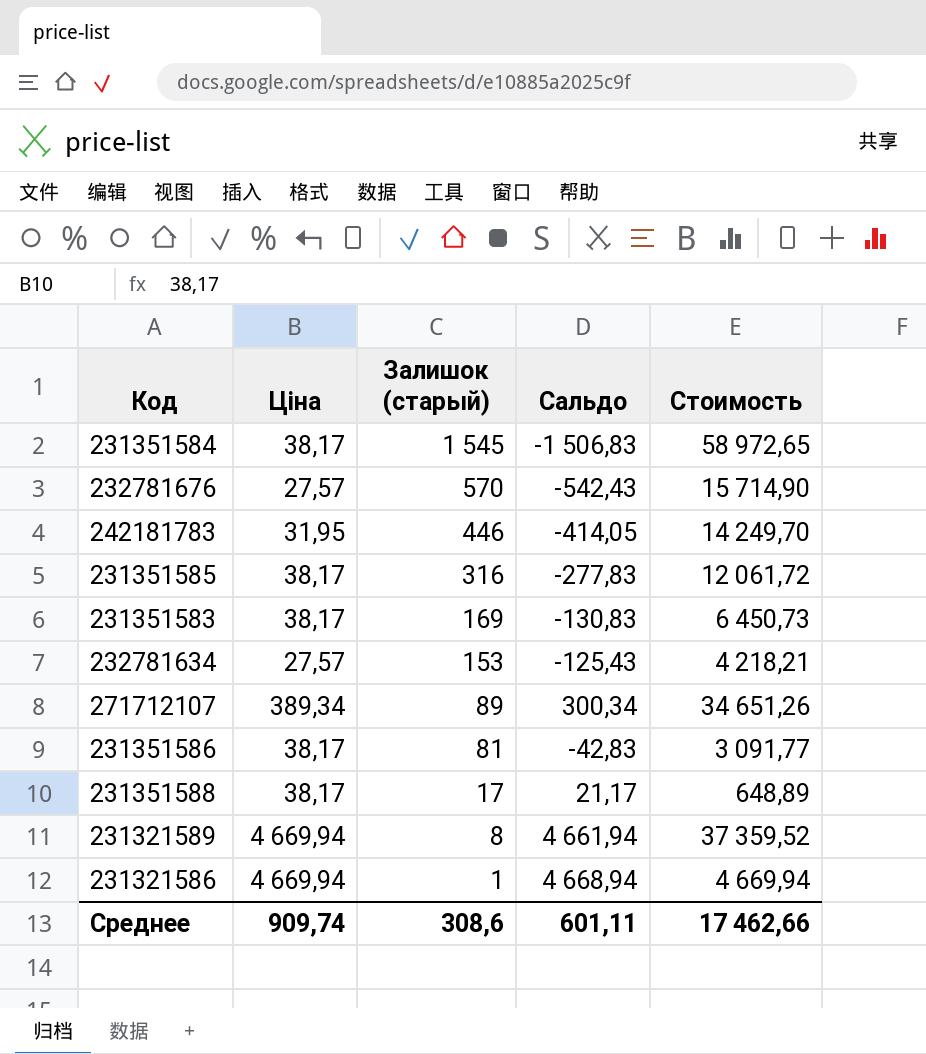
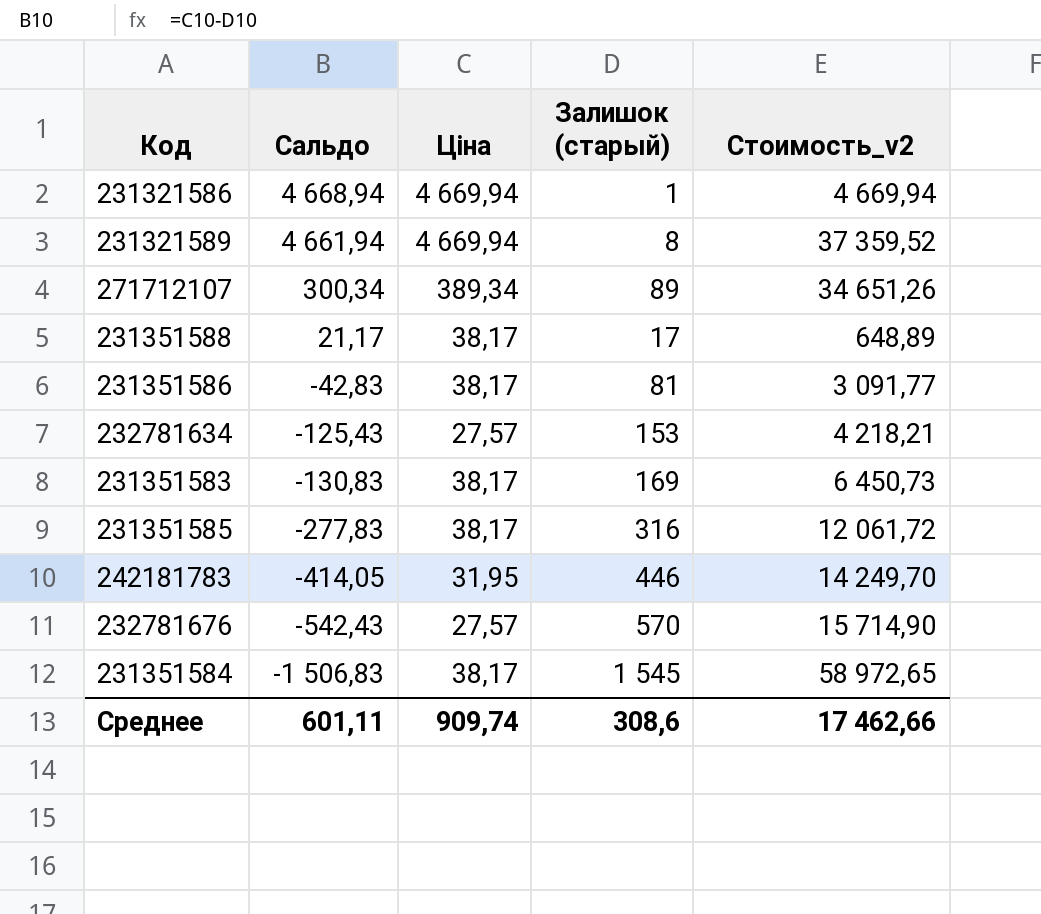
row order: Залишок (старый) descending -> Сальдо descending
column Сальдо | position: 4 -> 2
column name: Стоимость -> Стоимость_v2

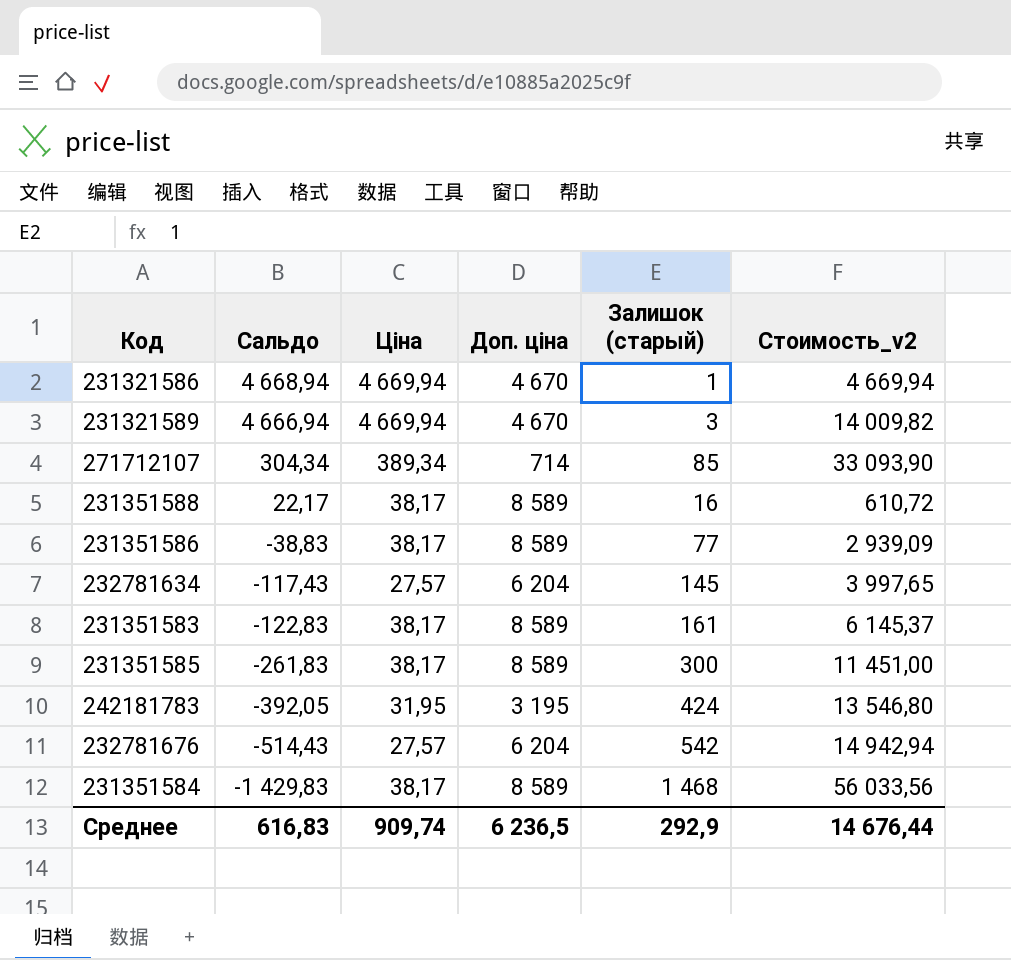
column Доп. ціна | position: none -> 4
231321589 | Сальдо: 4 661,94 -> 4 666,94
231321589 | Залишок (старый): 8 -> 3
231321589 | Стоимость_v2: 37 359,52 -> 14 009,82
271712107 | Сальдо: 300,34 -> 304,34
271712107 | Залишок (старый): 89 -> 85
271712107 | Стоимость_v2: 34 651,26 -> 33 093,90
231351588 | Сальдо: 21,17 -> 22,17
231351588 | Залишок (старый): 17 -> 16
231351588 | Стоимость_v2: 648,89 -> 610,72
231351586 | Сальдо: -42,83 -> -38,83
231351586 | Залишок (старый): 81 -> 77
231351586 | Стоимость_v2: 3 091,77 -> 2 939,09
232781634 | Сальдо: -125,43 -> -117,43
232781634 | Залишок (старый): 153 -> 145
232781634 | Стоимость_v2: 4 218,21 -> 3 997,65
231351583 | Сальдо: -130,83 -> -122,83
231351583 | Залишок (старый): 169 -> 161
231351583 | Стоимость_v2: 6 450,73 -> 6 145,37
231351585 | Сальдо: -277,83 -> -261,83
231351585 | Залишок (старый): 316 -> 300
231351585 | Стоимость_v2: 12 061,72 -> 11 451,00
242181783 | Сальдо: -414,05 -> -392,05
242181783 | Залишок (старый): 446 -> 424
242181783 | Стоимость_v2: 14 249,70 -> 13 546,80
232781676 | Сальдо: -542,43 -> -514,43
232781676 | Залишок (старый): 570 -> 542
232781676 | Стоимость_v2: 15 714,90 -> 14 942,94
231351584 | Сальдо: -1 506,83 -> -1 429,83
231351584 | Залишок (старый): 1 545 -> 1 468
231351584 | Стоимость_v2: 58 972,65 -> 56 033,56
Среднее | Сальдо: 601,11 -> 616,83
Среднее | Залишок (старый): 308,6 -> 292,9
Среднее | Стоимость_v2: 17 462,66 -> 14 676,44

